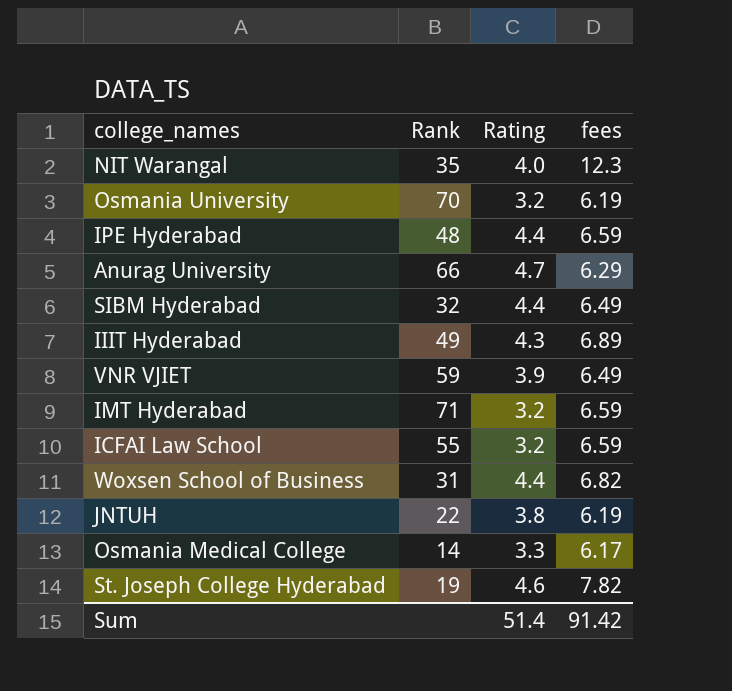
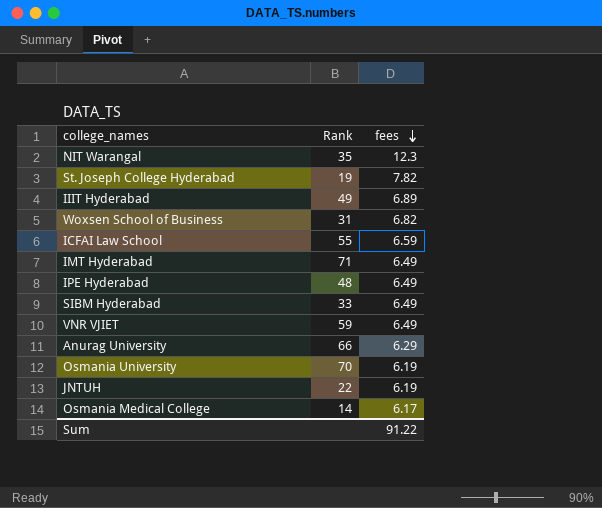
row order: none -> fees descending
column Rating | position: 3 -> none
IMT Hyderabad | fees: 6.59 -> 6.49
IPE Hyderabad | fees: 6.59 -> 6.49
SIBM Hyderabad | Rank: 32 -> 33
Sum | fees: 91.42 -> 91.22

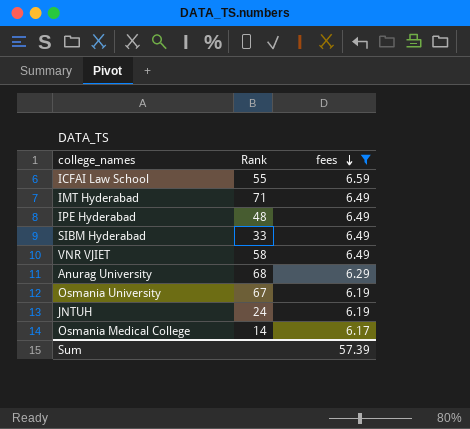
filter: none -> fees <= 6.59
VNR VJIET | Rank: 59 -> 58
Anurag University | Rank: 66 -> 68
Osmania University | Rank: 70 -> 67
JNTUH | Rank: 22 -> 24
Sum | fees: 91.22 -> 57.39

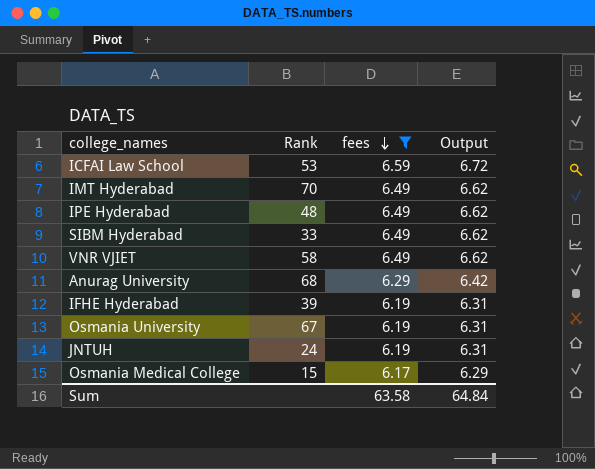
column Output | formula: none -> [fees] * 1.02
ICFAI Law School | Rank: 55 -> 53
IMT Hyderabad | Rank: 71 -> 70
row IFHE Hyderabad: none -> 39 | 6.19 | 6.31
Osmania Medical College | Rank: 14 -> 15
Sum | fees: 57.39 -> 63.58

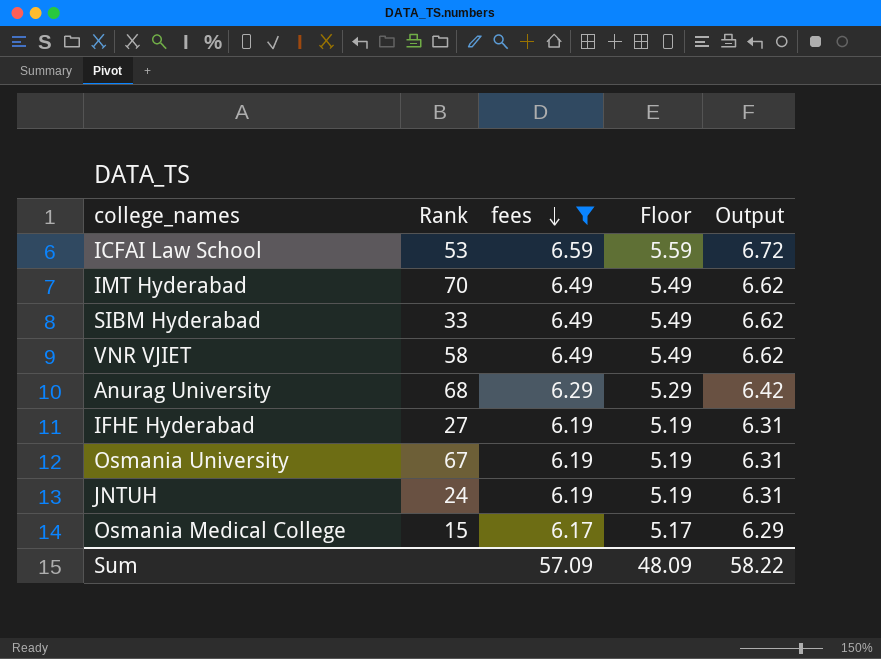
column Floor | formula: none -> [fees] - 1
row IPE Hyderabad: 48 | 6.49 | 6.62 -> none
IFHE Hyderabad | Rank: 39 -> 27
Sum | fees: 63.58 -> 57.09
Sum | Output: 64.84 -> 58.22

